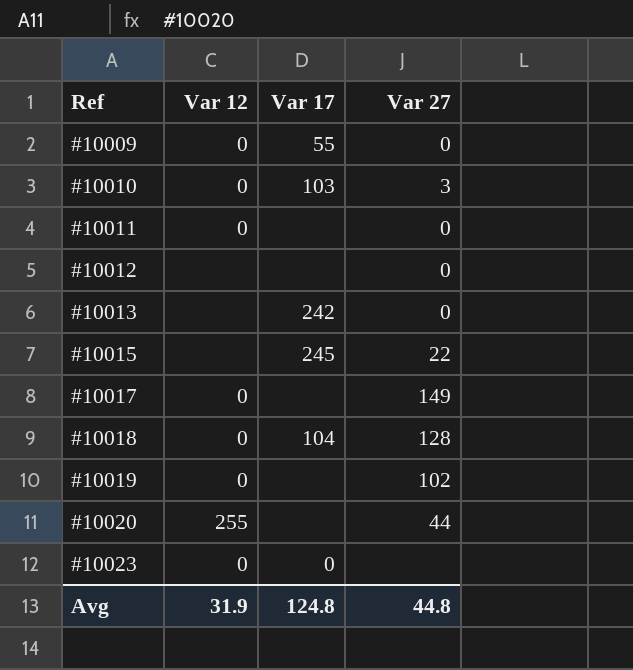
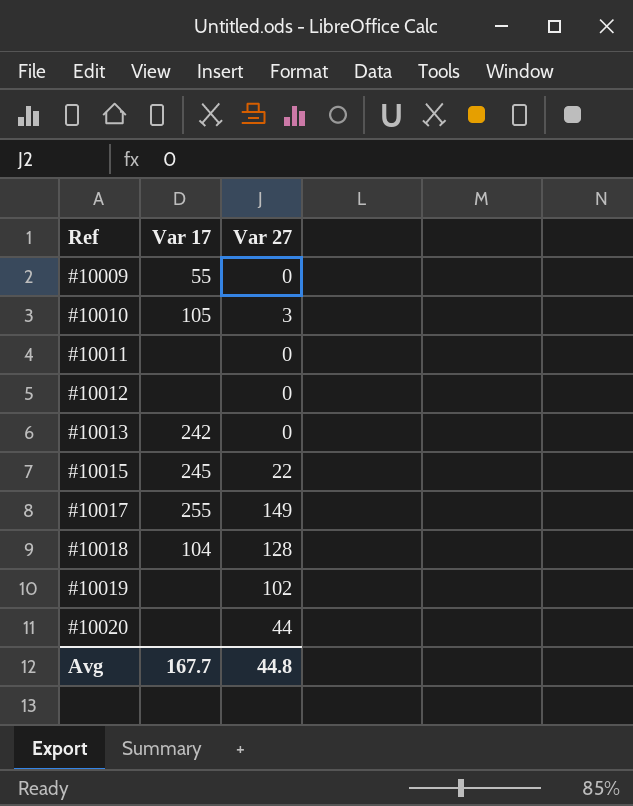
column Var 12 | position: 2 -> none
row #10023: 0 | 0 | none -> none
#10010 | Var 17: 103 -> 105
#10017 | Var 17: none -> 255
Avg | Var 17: 124.8 -> 167.7

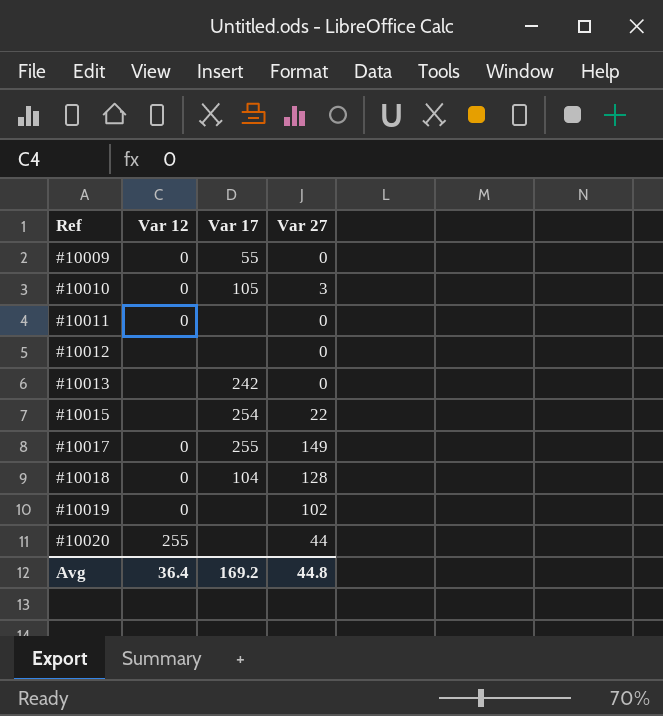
column Var 12 | position: none -> 2
#10015 | Var 17: 245 -> 254
Avg | Var 17: 167.7 -> 169.2

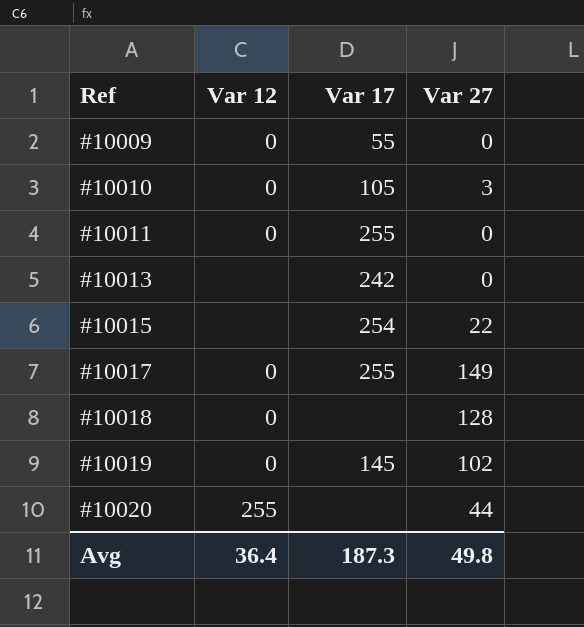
row #10012: none | none | 0 -> none
#10011 | Var 17: none -> 255
#10018 | Var 17: 104 -> none
#10019 | Var 17: none -> 145
Avg | Var 17: 169.2 -> 187.3
Avg | Var 27: 44.8 -> 49.8

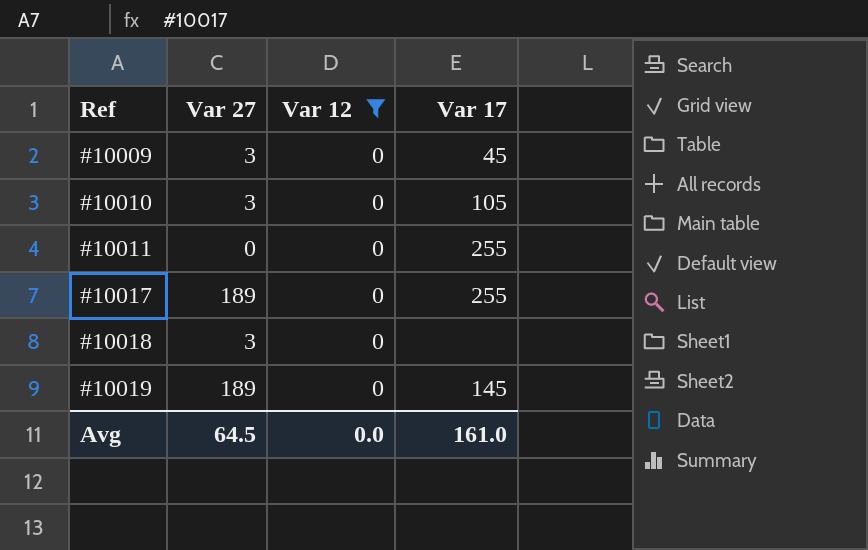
filter: none -> Var 12 = 0
column Var 27 | position: 4 -> 2
#10009 | Var 27: 0 -> 3
#10009 | Var 17: 55 -> 45
#10017 | Var 27: 149 -> 189
#10018 | Var 27: 128 -> 3
#10019 | Var 27: 102 -> 189
Avg | Var 27: 49.8 -> 64.5
Avg | Var 12: 36.4 -> 0.0
Avg | Var 17: 187.3 -> 161.0

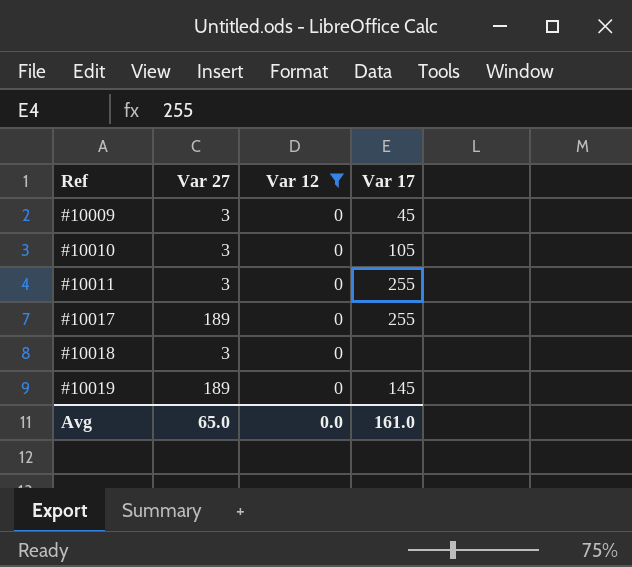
#10011 | Var 27: 0 -> 3
Avg | Var 27: 64.5 -> 65.0

